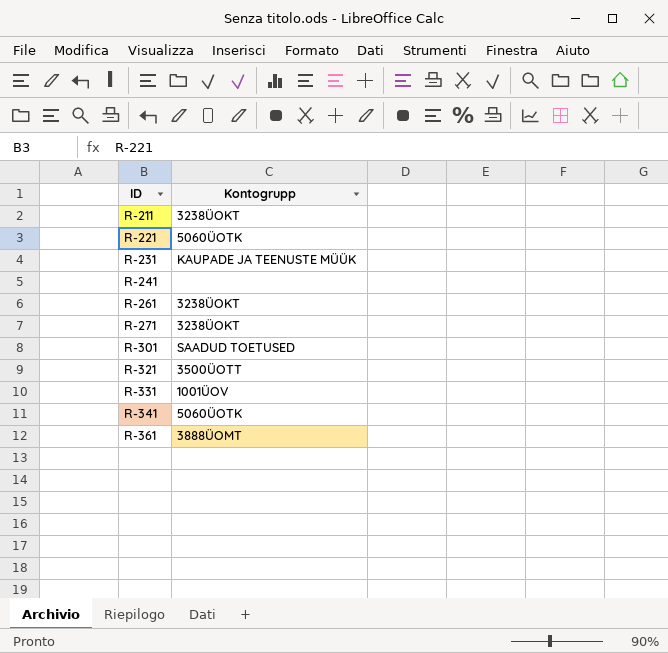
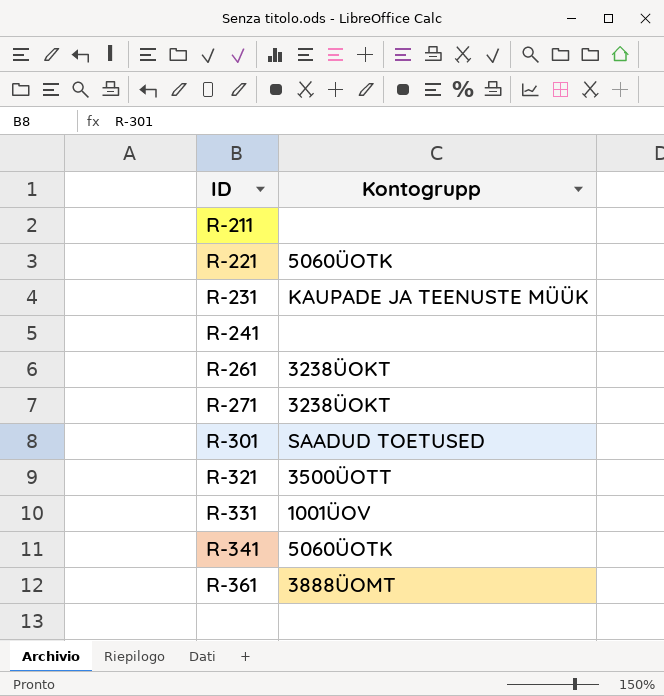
R-211 | Kontogrupp: 3238ÜOKT -> none

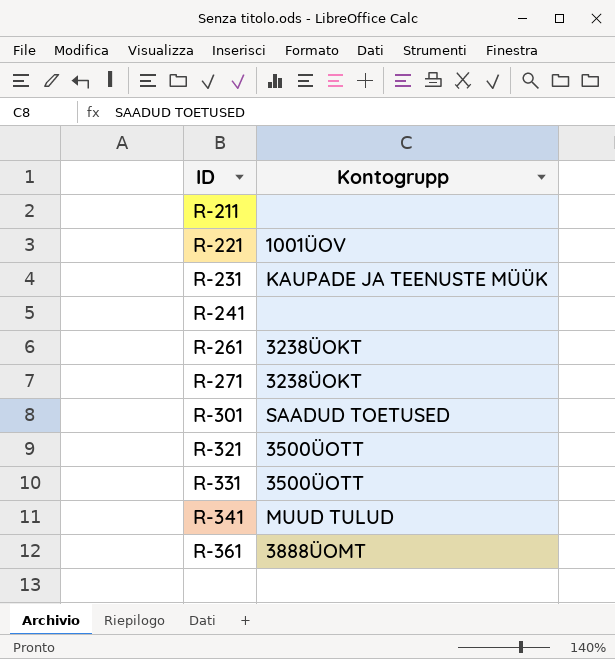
R-221 | Kontogrupp: 5060ÜOTK -> 1001ÜOV
R-331 | Kontogrupp: 1001ÜOV -> 3500ÜOTT
R-341 | Kontogrupp: 5060ÜOTK -> MUUD TULUD

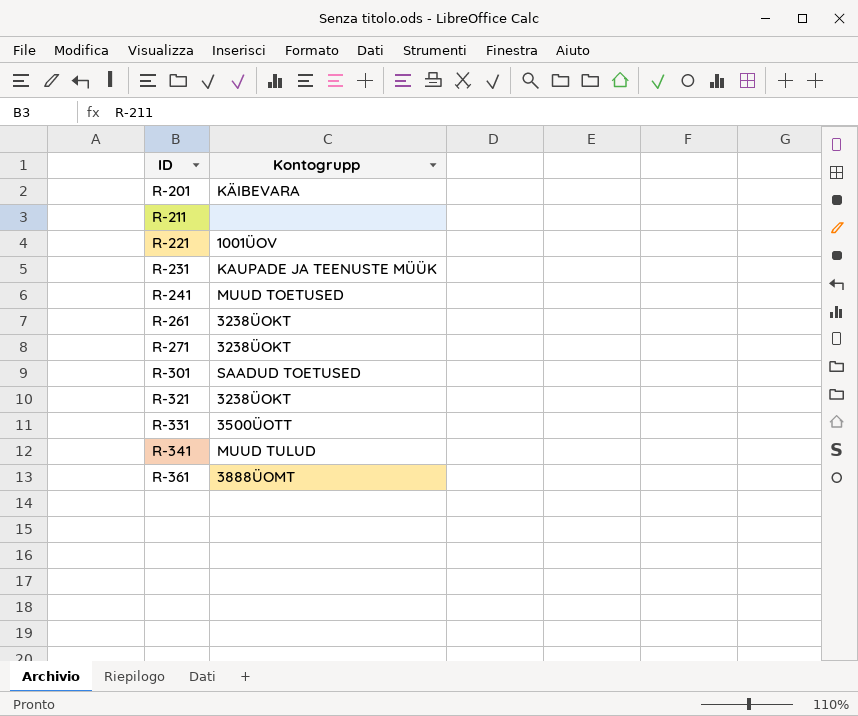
row R-201: none -> KÄIBEVARA
R-241 | Kontogrupp: none -> MUUD TOETUSED
R-321 | Kontogrupp: 3500ÜOTT -> 3238ÜOKT

